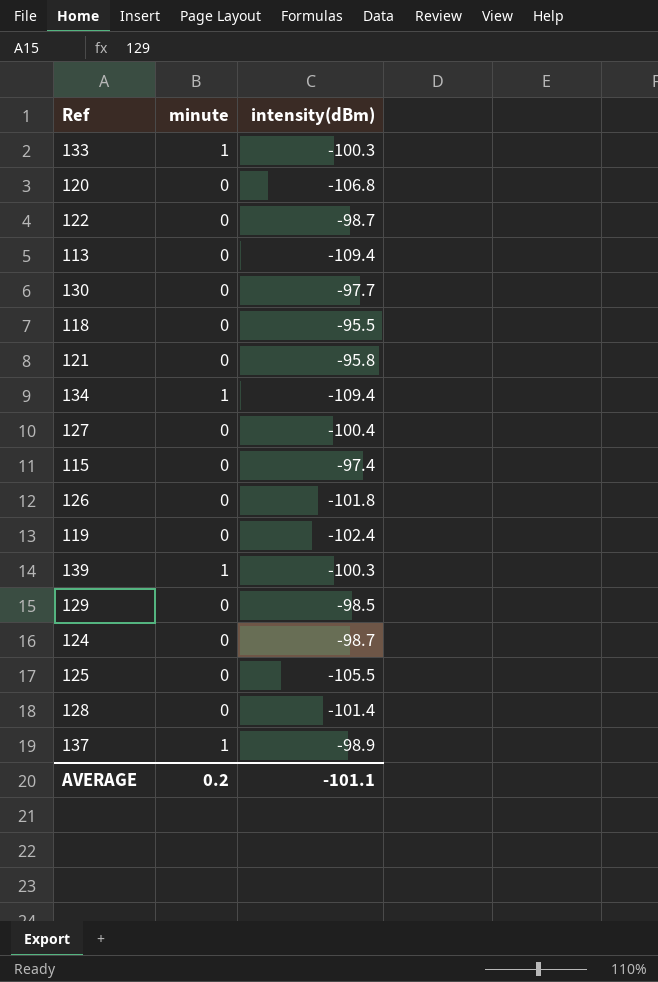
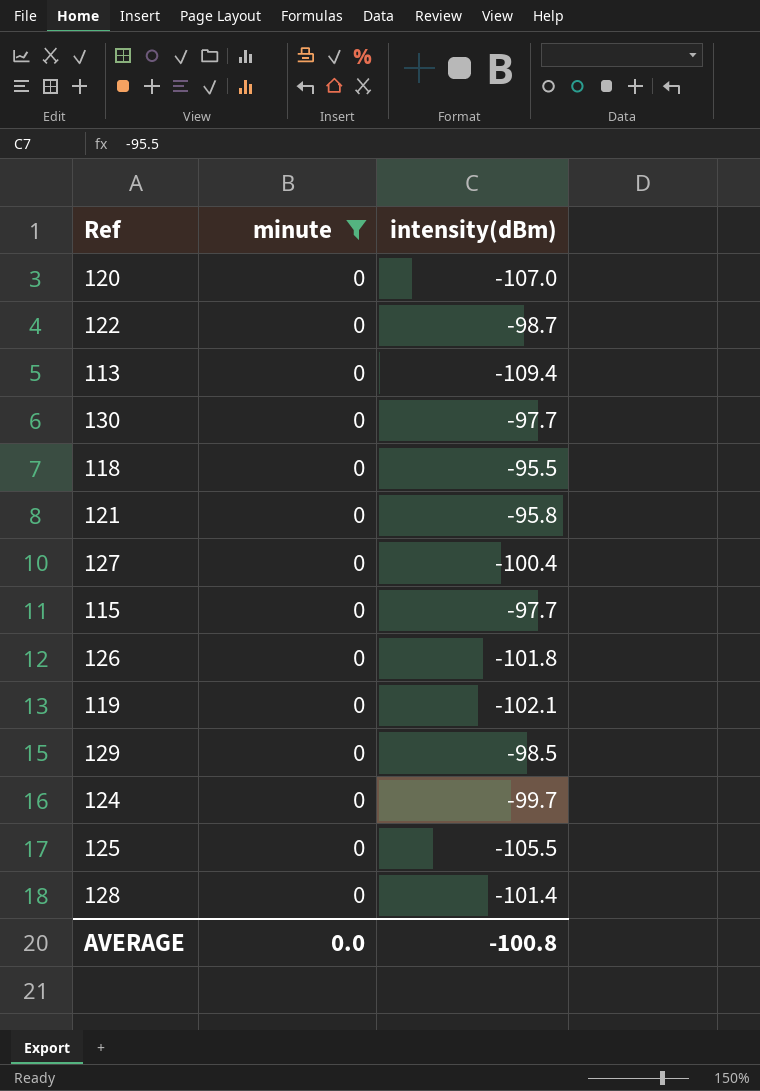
filter: none -> minute = 0
120 | intensity(dBm): -106.8 -> -107.0
115 | intensity(dBm): -97.4 -> -97.7
119 | intensity(dBm): -102.4 -> -102.1
124 | intensity(dBm): -98.7 -> -99.7
AVERAGE | minute: 0.2 -> 0.0
AVERAGE | intensity(dBm): -101.1 -> -100.8

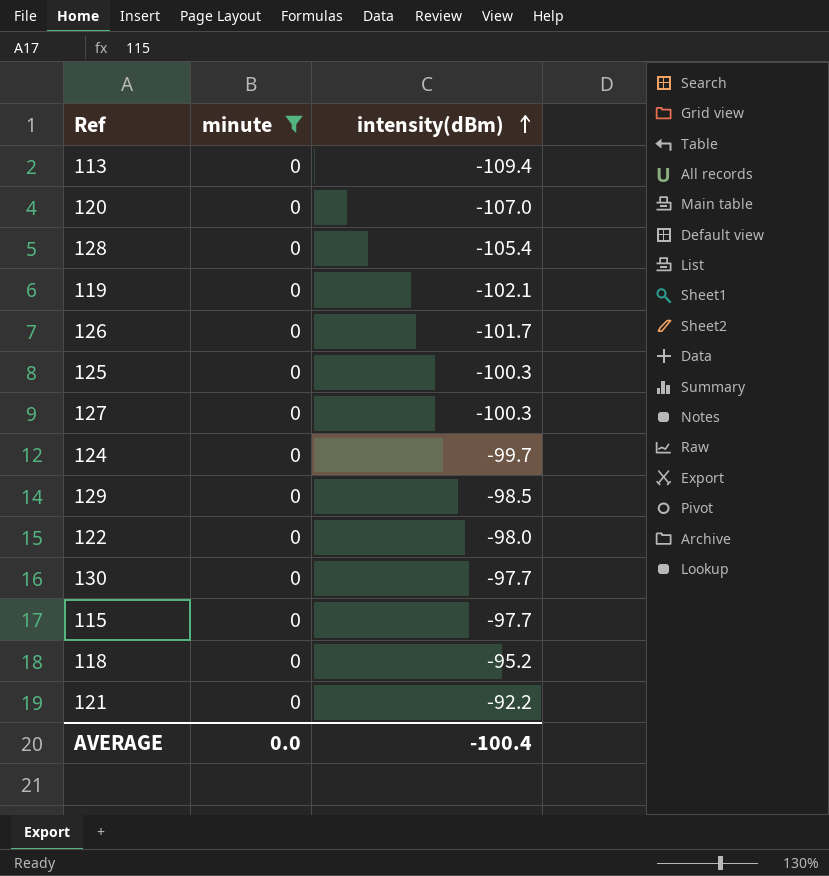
row order: none -> intensity(dBm) ascending
128 | intensity(dBm): -101.4 -> -105.4
126 | intensity(dBm): -101.8 -> -101.7
125 | intensity(dBm): -105.5 -> -100.3
127 | intensity(dBm): -100.4 -> -100.3
122 | intensity(dBm): -98.7 -> -98.0
118 | intensity(dBm): -95.5 -> -95.2
121 | intensity(dBm): -95.8 -> -92.2
AVERAGE | intensity(dBm): -100.8 -> -100.4

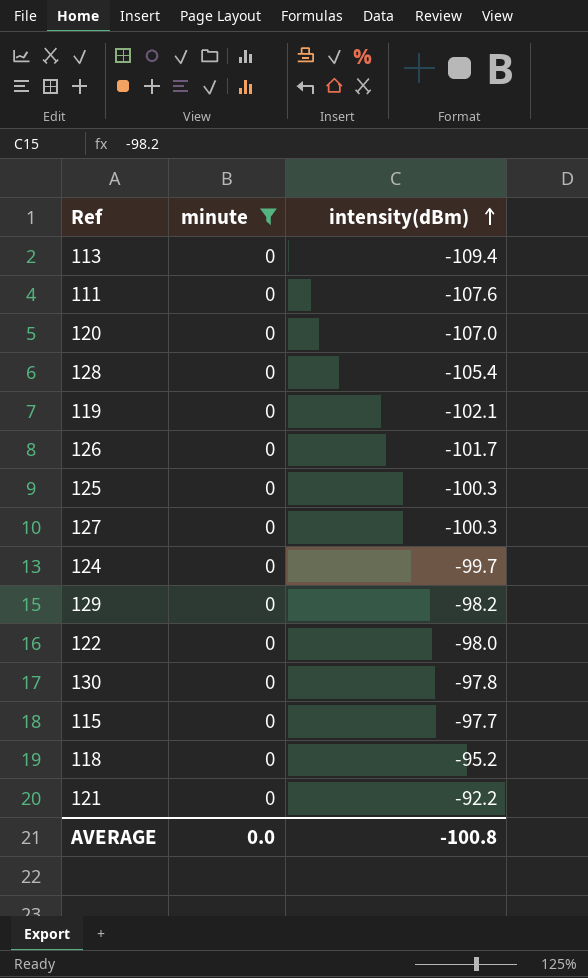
row 111: none -> 0 | -107.6
129 | intensity(dBm): -98.5 -> -98.2
130 | intensity(dBm): -97.7 -> -97.8
AVERAGE | intensity(dBm): -100.4 -> -100.8

